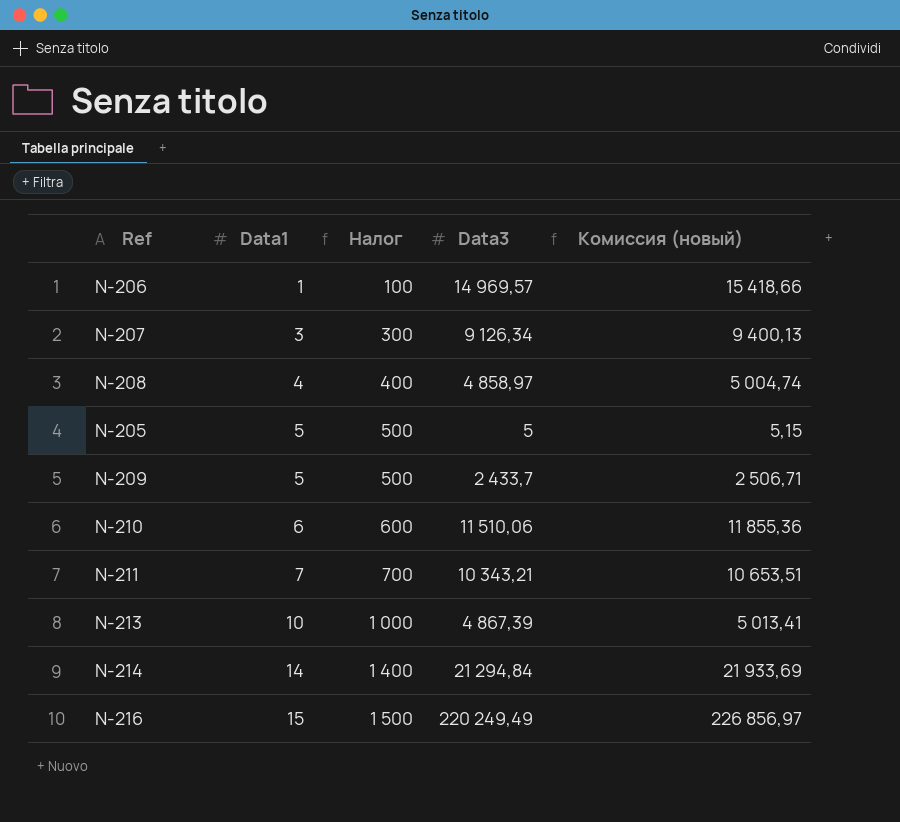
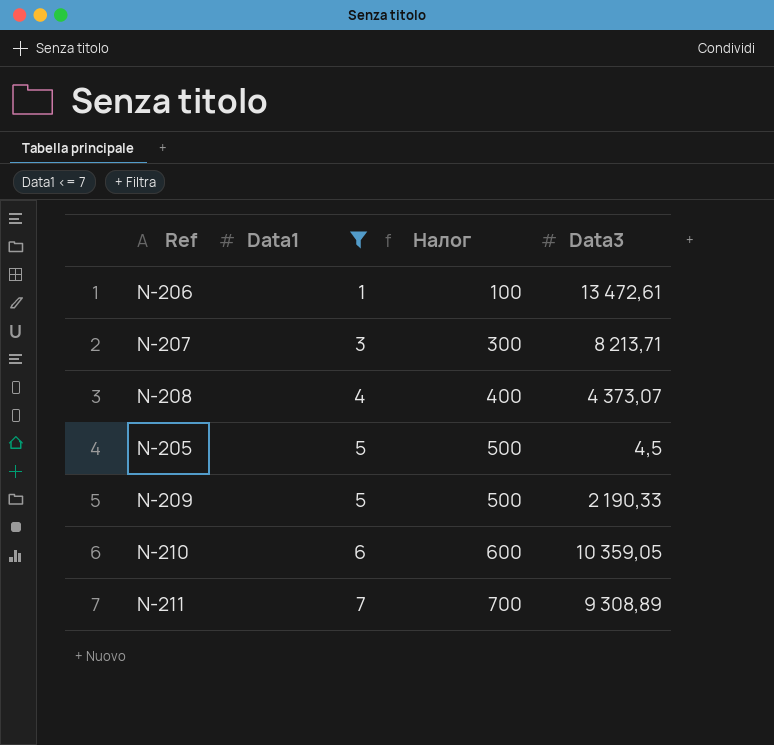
filter: none -> Data1 <= 7
column Комиссия (новый) | formula: [Data3] * 1,03 -> none
N-206 | Data3: 14 969,57 -> 13 472,61
N-207 | Data3: 9 126,34 -> 8 213,71
N-208 | Data3: 4 858,97 -> 4 373,07
N-205 | Data3: 5 -> 4,5
N-209 | Data3: 2 433,7 -> 2 190,33
N-210 | Data3: 11 510,06 -> 10 359,05
N-211 | Data3: 10 343,21 -> 9 308,89

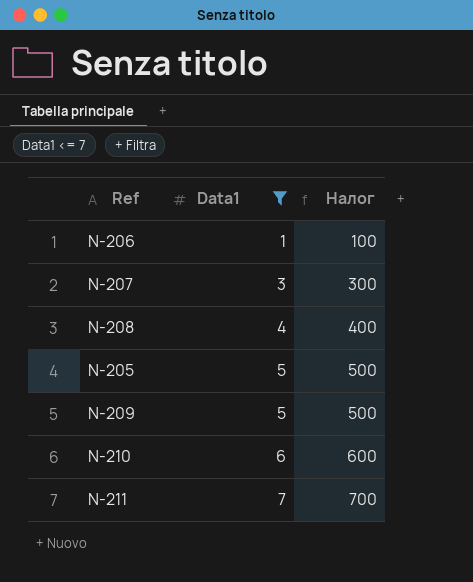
column Data3 | position: 4 -> none

